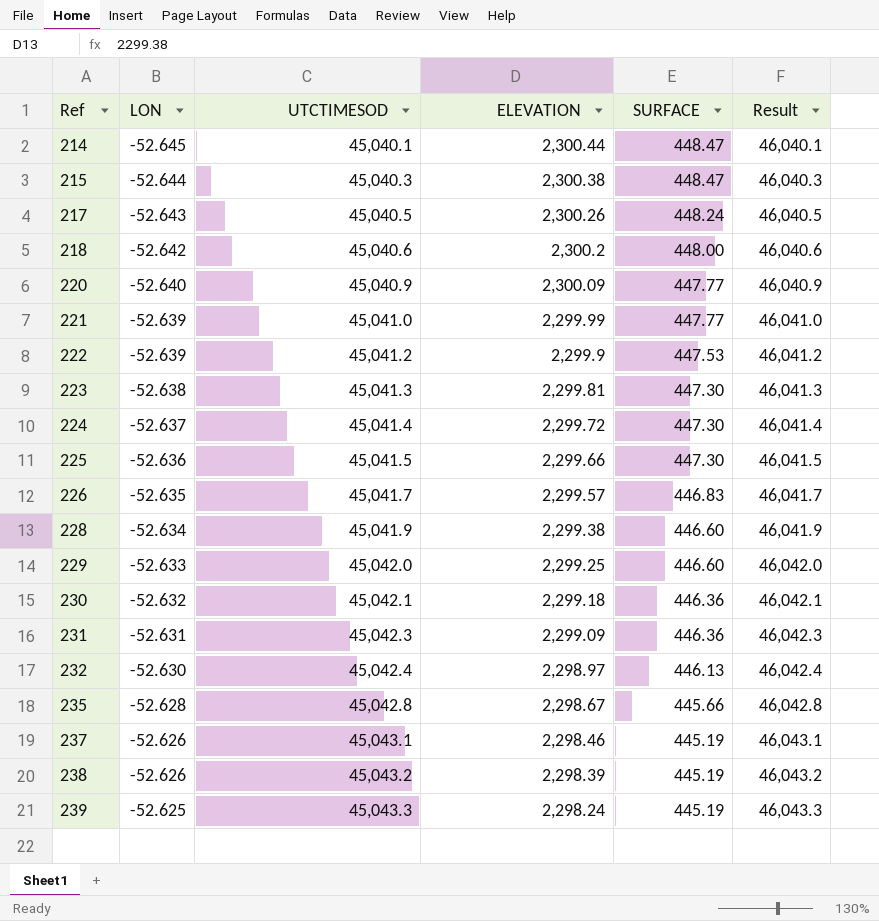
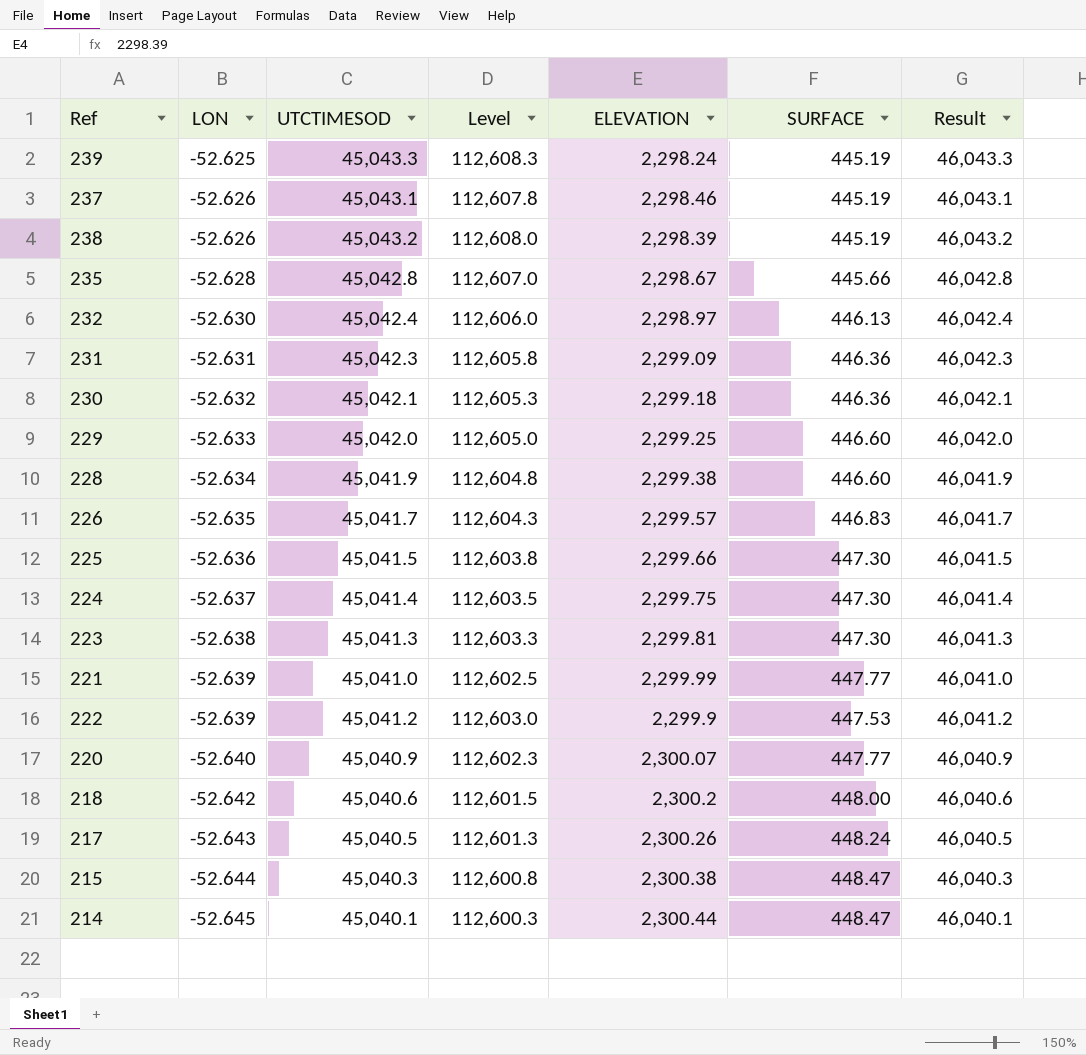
row order: Ref ascending -> LON descending
column Level | formula: none -> [UTCTIMESOD] * 2.5
224 | ELEVATION: 2,299.72 -> 2,299.75
220 | ELEVATION: 2,300.09 -> 2,300.07

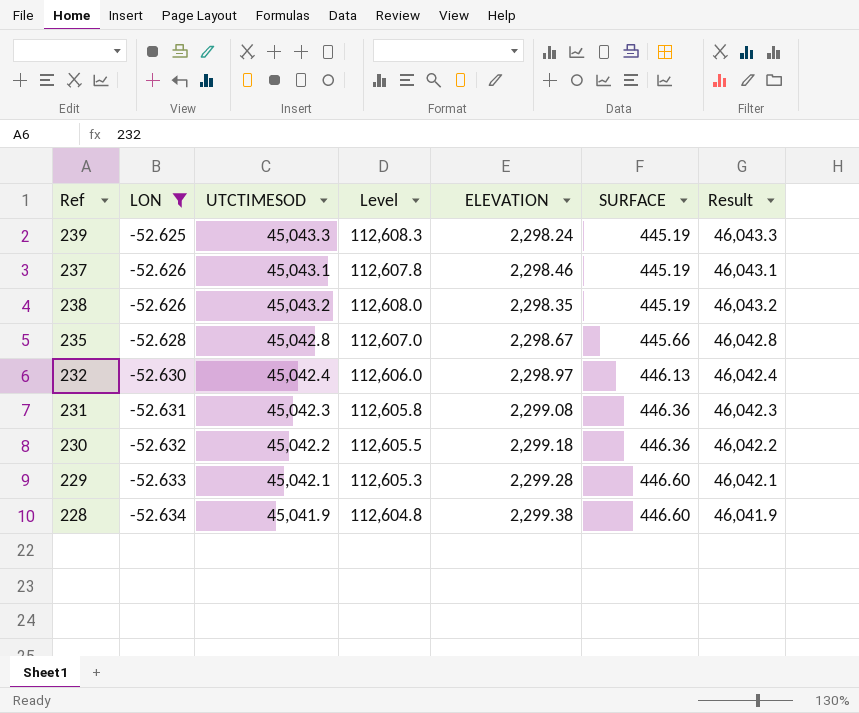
filter: none -> LON >= -52.634
238 | ELEVATION: 2,298.39 -> 2,298.35
231 | ELEVATION: 2,299.09 -> 2,299.08
230 | UTCTIMESOD: 45,042.1 -> 45,042.2
230 | Level: 112,605.3 -> 112,605.5
230 | Result: 46,042.1 -> 46,042.2
229 | UTCTIMESOD: 45,042.0 -> 45,042.1
229 | Level: 112,605.0 -> 112,605.3
229 | ELEVATION: 2,299.25 -> 2,299.28
229 | Result: 46,042.0 -> 46,042.1

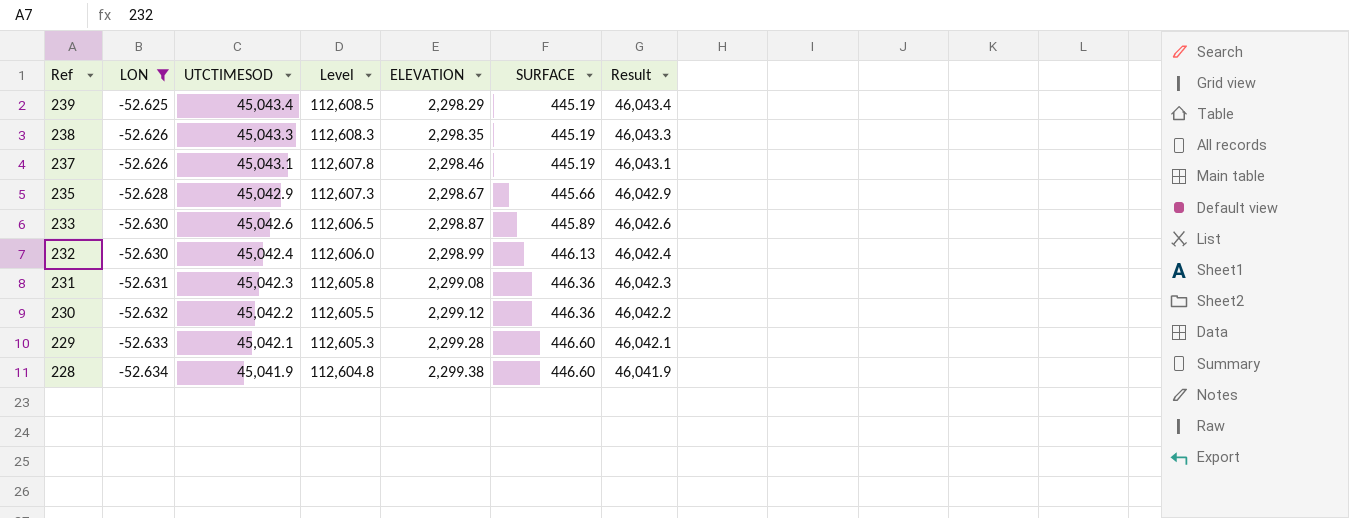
row order: LON descending -> Ref descending
239 | UTCTIMESOD: 45,043.3 -> 45,043.4
239 | Level: 112,608.3 -> 112,608.5
239 | ELEVATION: 2,298.24 -> 2,298.29
239 | Result: 46,043.3 -> 46,043.4
238 | UTCTIMESOD: 45,043.2 -> 45,043.3
238 | Level: 112,608.0 -> 112,608.3
238 | Result: 46,043.2 -> 46,043.3
235 | UTCTIMESOD: 45,042.8 -> 45,042.9
235 | Level: 112,607.0 -> 112,607.3
235 | Result: 46,042.8 -> 46,042.9
row 233: none -> -52.630 | 45,042.6 | 112,606.5 | 2,298.87 | 445.89 | 46,042.6
232 | ELEVATION: 2,298.97 -> 2,298.99
230 | ELEVATION: 2,299.18 -> 2,299.12

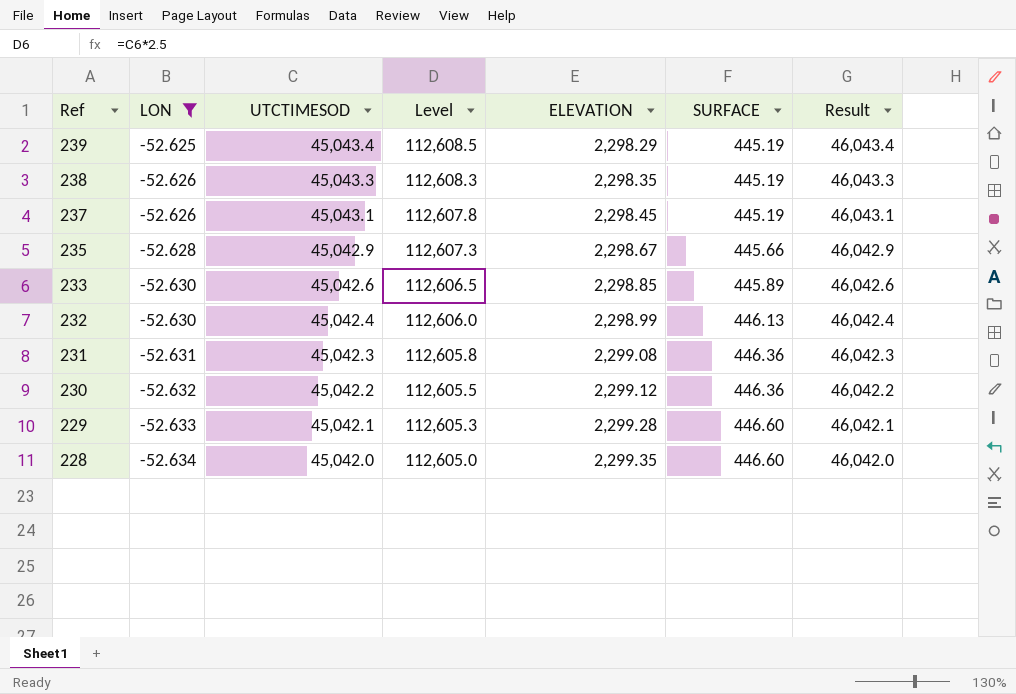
237 | ELEVATION: 2,298.46 -> 2,298.45
233 | ELEVATION: 2,298.87 -> 2,298.85
228 | UTCTIMESOD: 45,041.9 -> 45,042.0
228 | Level: 112,604.8 -> 112,605.0
228 | ELEVATION: 2,299.38 -> 2,299.35
228 | Result: 46,041.9 -> 46,042.0

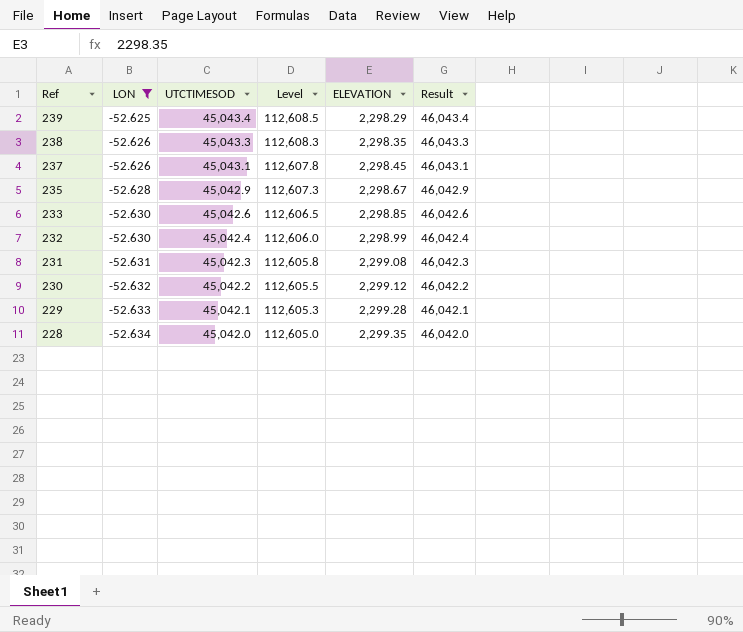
column SURFACE | position: 6 -> none

